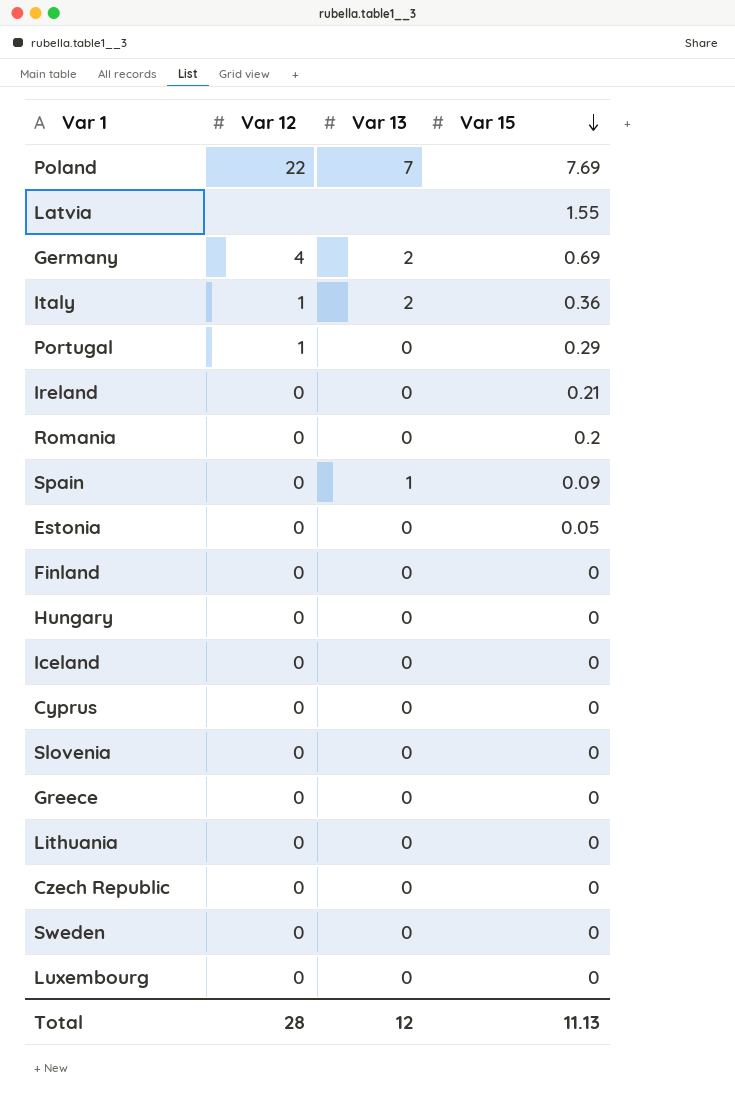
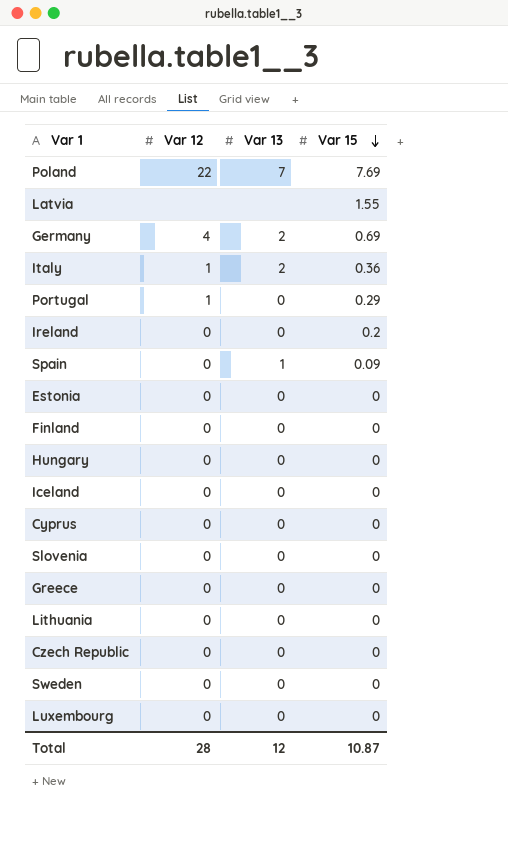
row Romania: 0 | 0 | 0.2 -> none
Ireland | Var 15: 0.21 -> 0.2
Estonia | Var 15: 0.05 -> 0
Total | Var 15: 11.13 -> 10.87

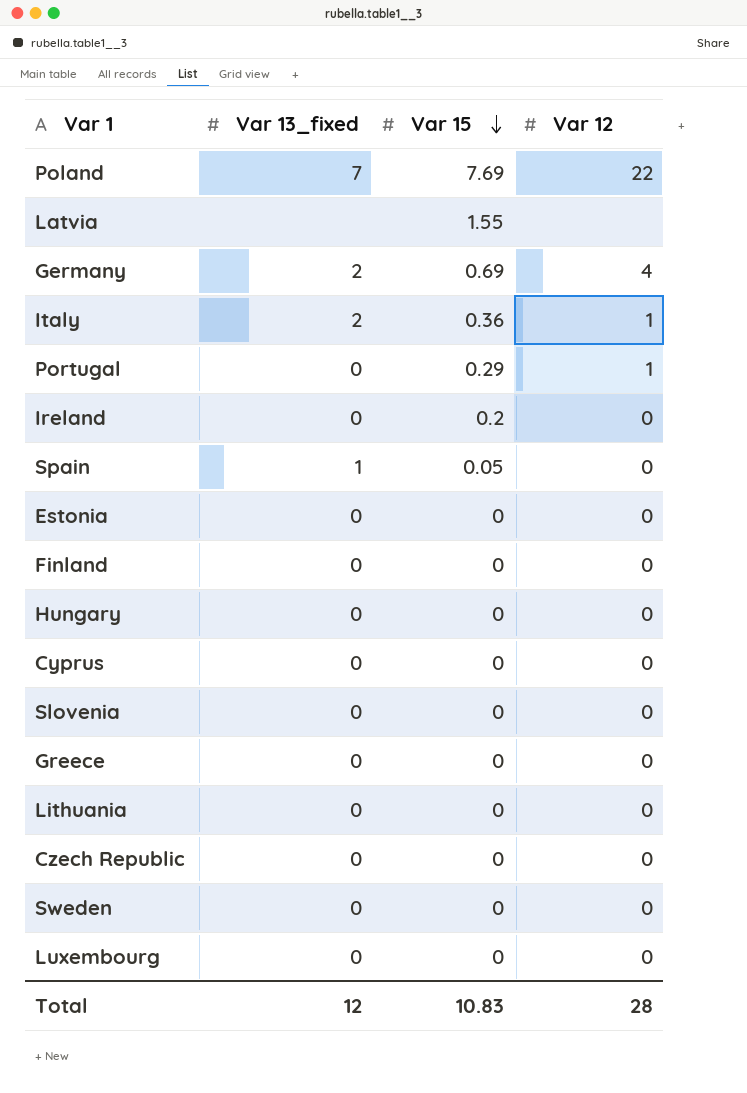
column name: Var 13 -> Var 13_fixed
column Var 12 | position: 2 -> 4
row Iceland: 0 | 0 | 0 -> none
Spain | Var 15: 0.09 -> 0.05
Total | Var 15: 10.87 -> 10.83

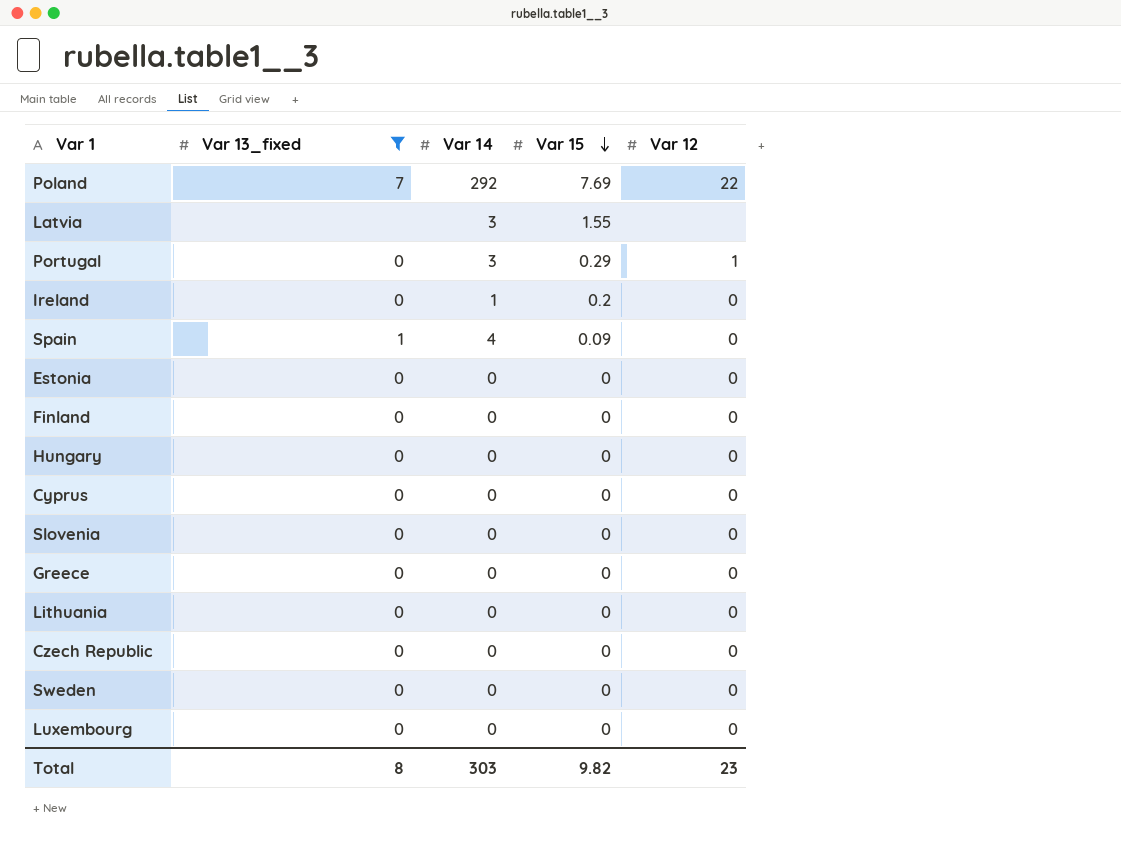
filter: none -> Var 13_fixed != 2
column Var 14 | position: none -> 3
Spain | Var 15: 0.05 -> 0.09
Total | Var 13_fixed: 12 -> 8
Total | Var 15: 10.83 -> 9.82
Total | Var 12: 28 -> 23

